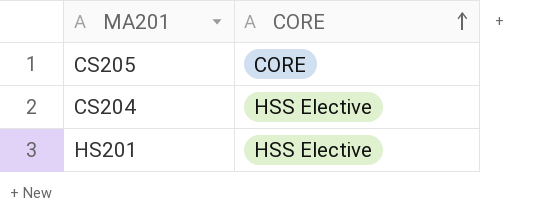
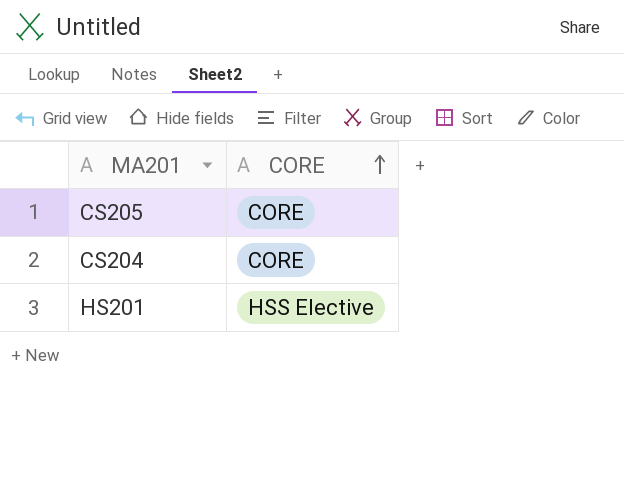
CS204 | CORE: HSS Elective -> CORE

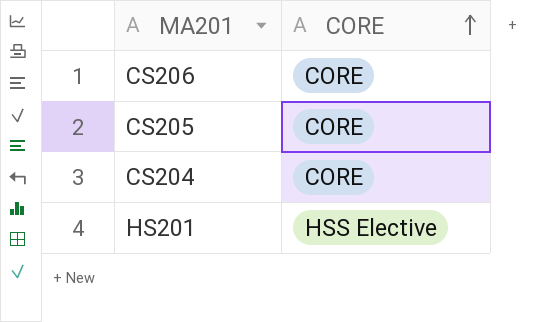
row CS206: none -> CORE

